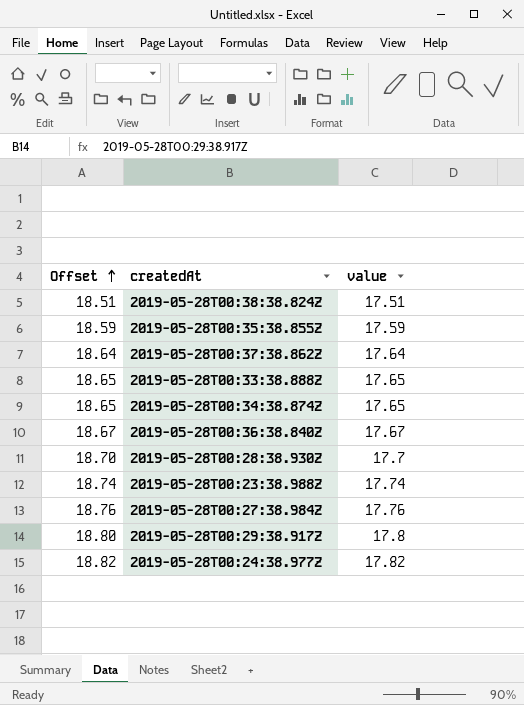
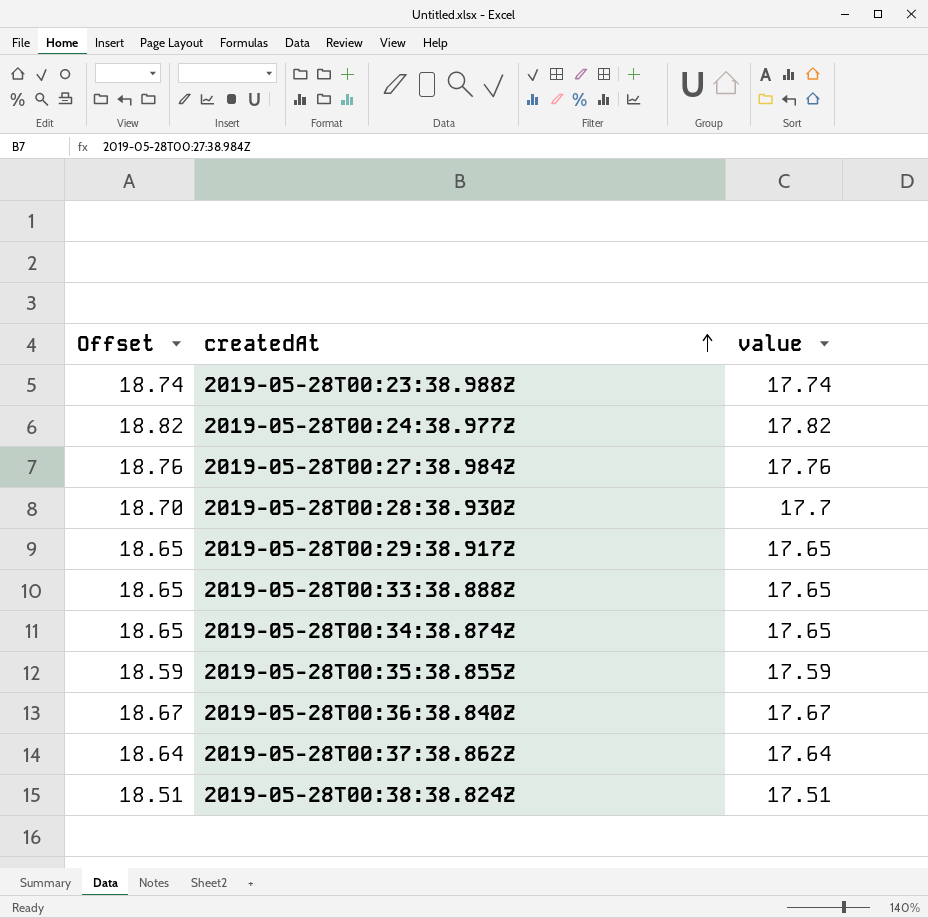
row order: Offset ascending -> createdAt ascending
2019-05-28T00:29:38.917Z | Offset: 18.80 -> 18.65
2019-05-28T00:29:38.917Z | value: 17.8 -> 17.65

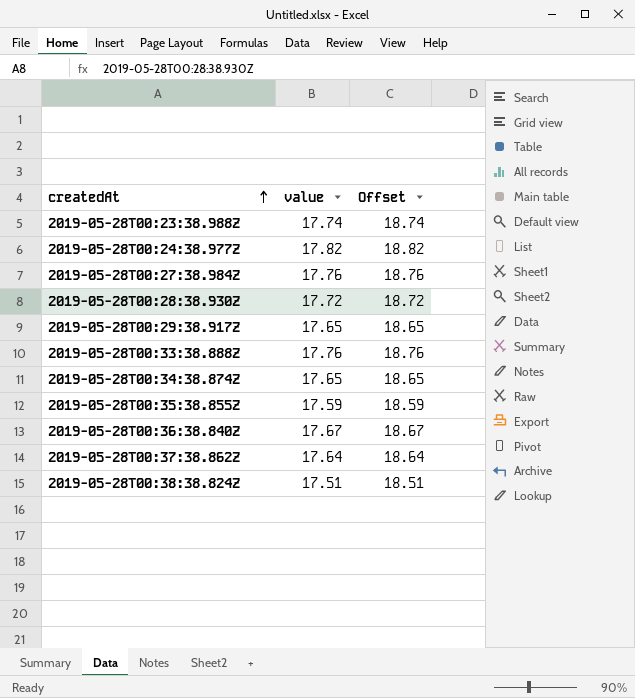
column Offset | position: 1 -> 3
2019-05-28T00:28:38.930Z | value: 17.7 -> 17.72
2019-05-28T00:28:38.930Z | Offset: 18.70 -> 18.72
2019-05-28T00:33:38.888Z | value: 17.65 -> 17.76
2019-05-28T00:33:38.888Z | Offset: 18.65 -> 18.76

